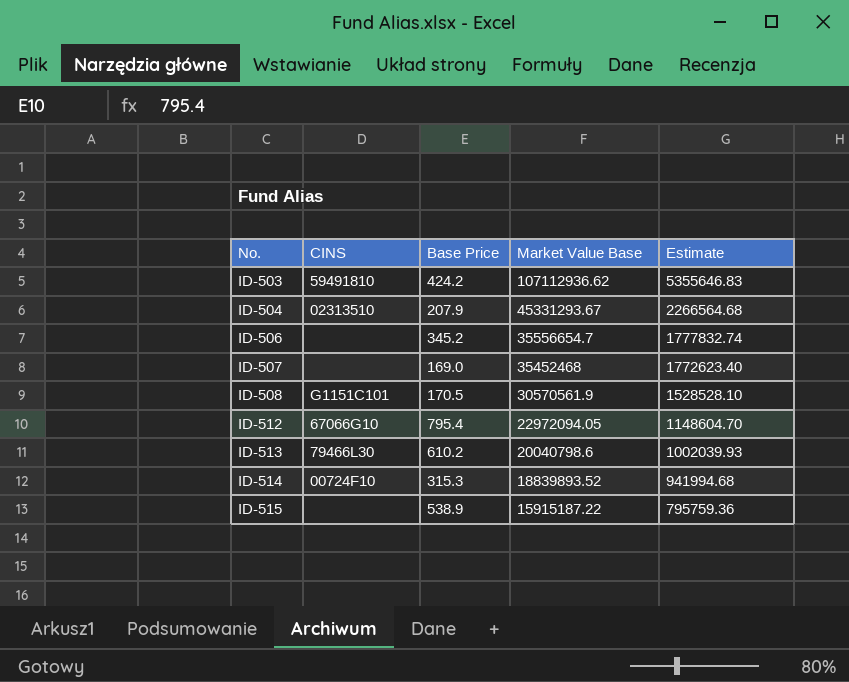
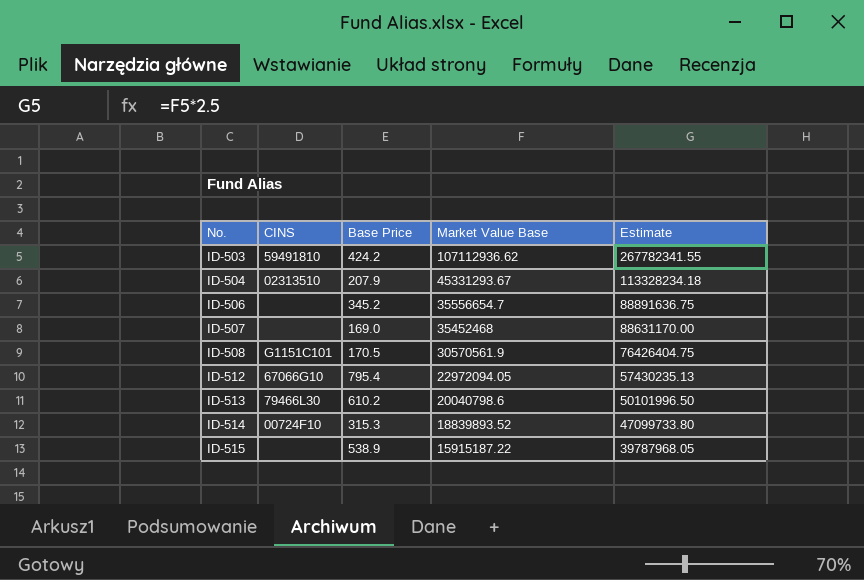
column Estimate | formula: [Market Value Base] * 0.05 -> [Market Value Base] * 2.5

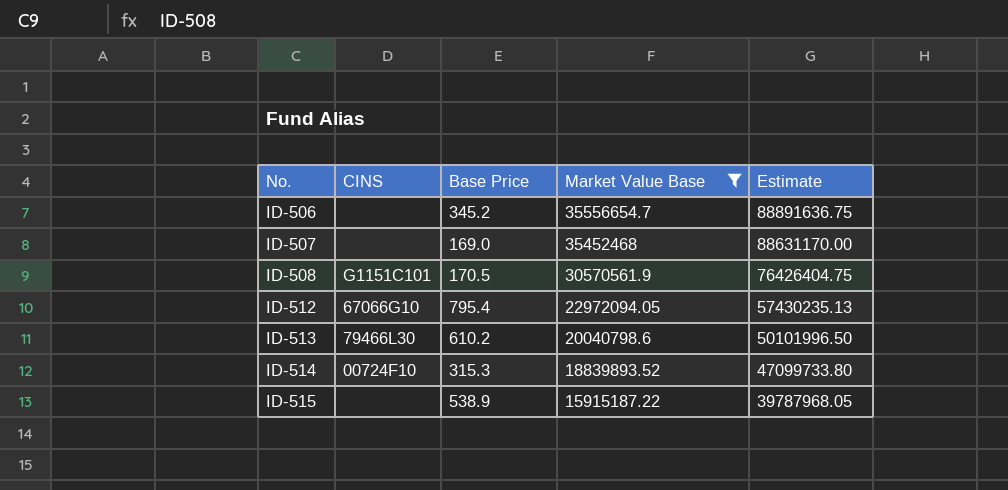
filter: none -> Market Value Base <= 35556654.7

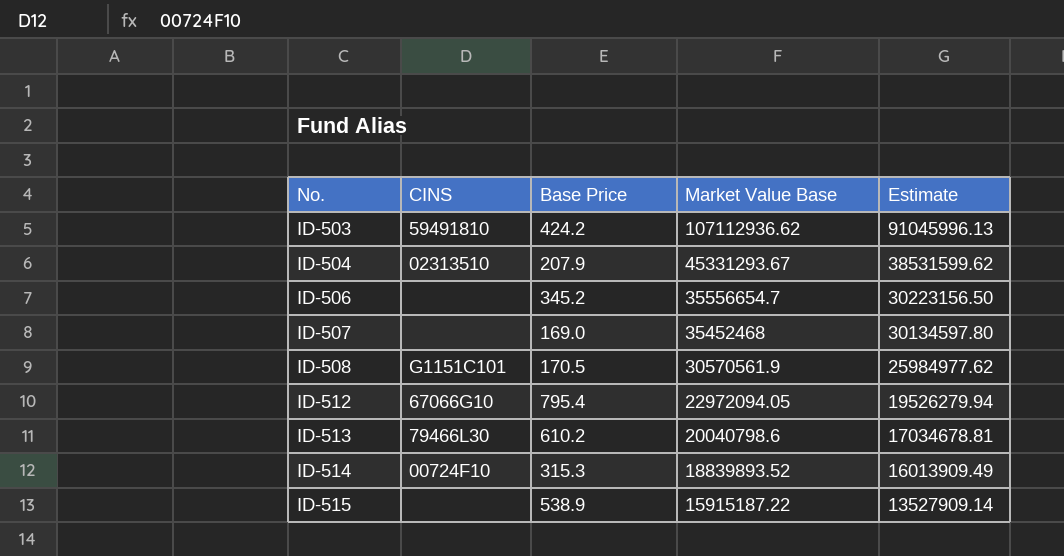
filter: Market Value Base <= 35556654.7 -> none
column Estimate | formula: [Market Value Base] * 2.5 -> [Market Value Base] * 0.85

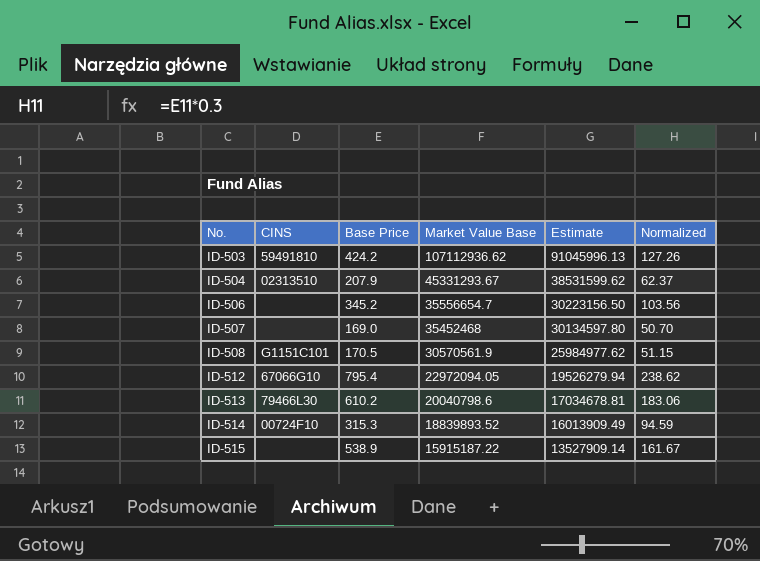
column Normalized | formula: none -> [Base Price] * 0.3

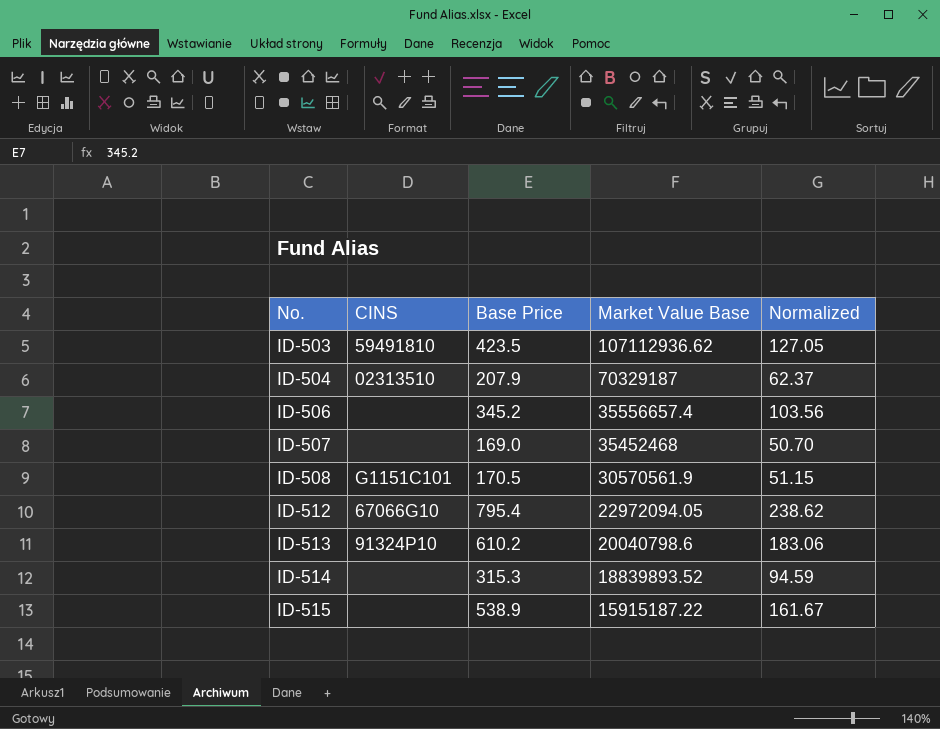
column Estimate | formula: [Market Value Base] * 0.85 -> none
ID-503 | Base Price: 424.2 -> 423.5
ID-503 | Normalized: 127.26 -> 127.05
ID-504 | Market Value Base: 45331293.67 -> 70329187
ID-506 | Market Value Base: 35556654.7 -> 35556657.4
ID-513 | CINS: 79466L30 -> 91324P10
ID-514 | CINS: 00724F10 -> none

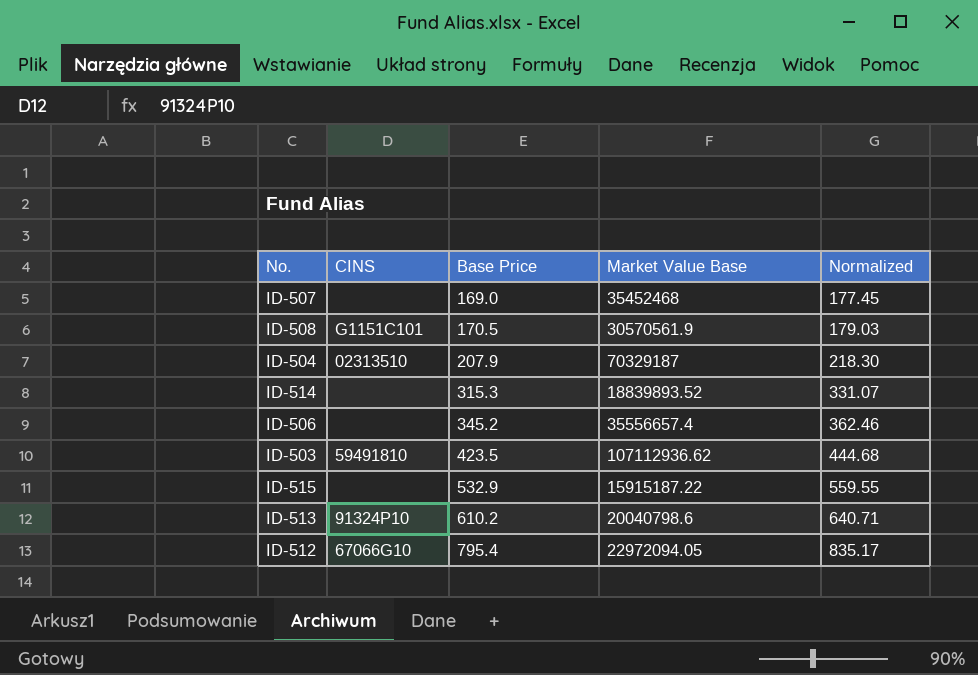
row order: No. ascending -> Base Price ascending
column Normalized | formula: [Base Price] * 0.3 -> [Base Price] * 1.05
ID-515 | Base Price: 538.9 -> 532.9

